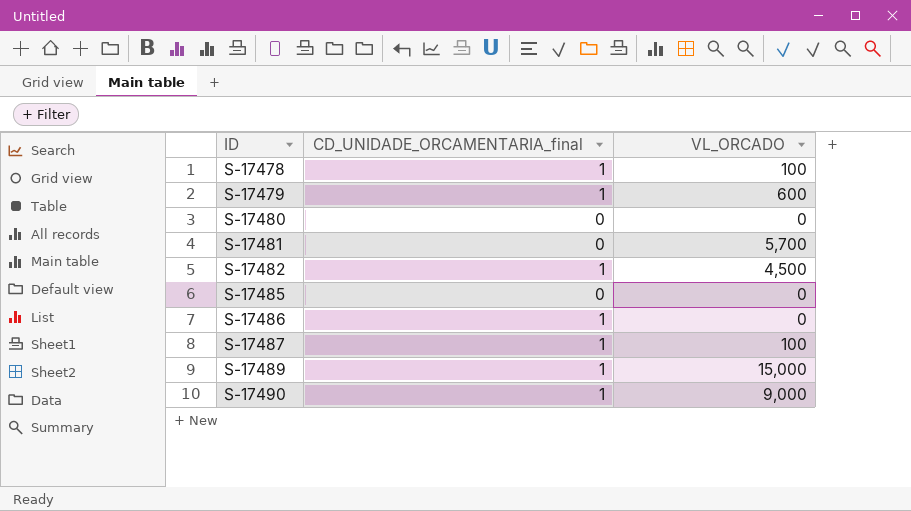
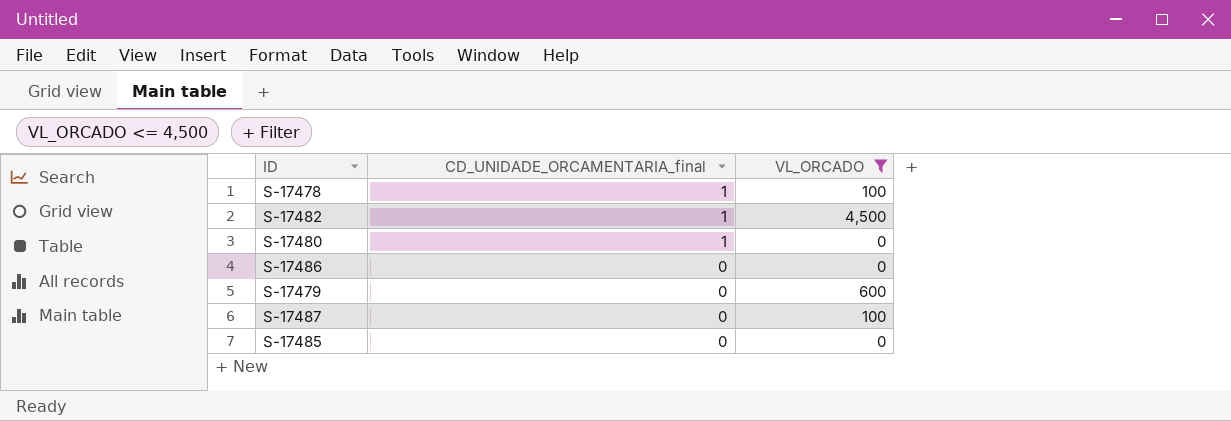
filter: none -> VL_ORCADO <= 4,500
row order: ID ascending -> CD_UNIDADE_ORCAMENTARIA_final descending
S-17480 | CD_UNIDADE_ORCAMENTARIA_final: 0 -> 1
S-17486 | CD_UNIDADE_ORCAMENTARIA_final: 1 -> 0
S-17479 | CD_UNIDADE_ORCAMENTARIA_final: 1 -> 0
S-17487 | CD_UNIDADE_ORCAMENTARIA_final: 1 -> 0

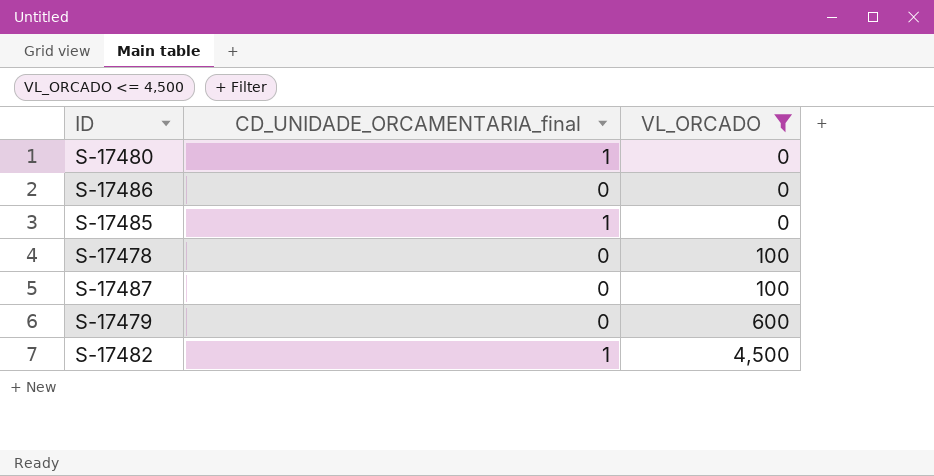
row order: CD_UNIDADE_ORCAMENTARIA_final descending -> VL_ORCADO ascending
S-17485 | CD_UNIDADE_ORCAMENTARIA_final: 0 -> 1
S-17478 | CD_UNIDADE_ORCAMENTARIA_final: 1 -> 0

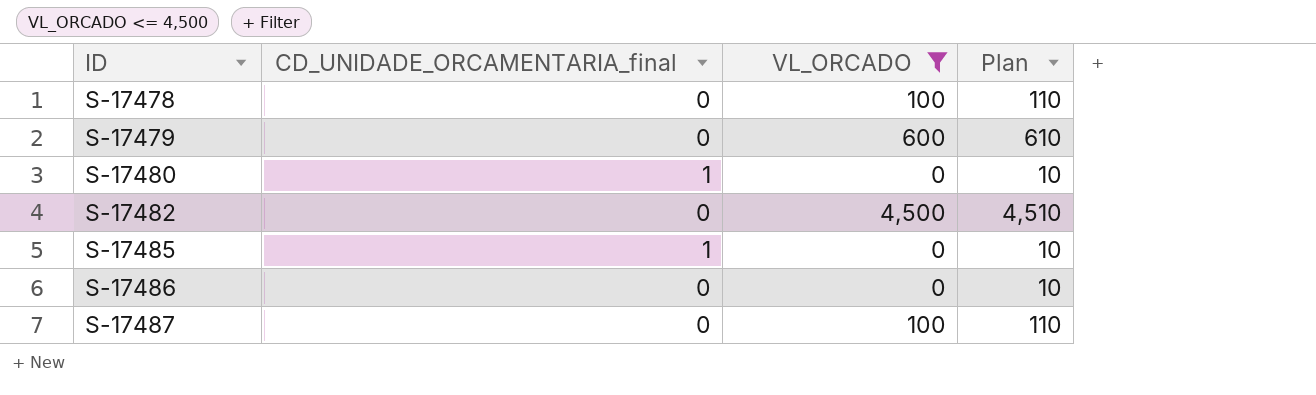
row order: VL_ORCADO ascending -> ID ascending
column Plan | formula: none -> [VL_ORCADO] + 10
S-17482 | CD_UNIDADE_ORCAMENTARIA_final: 1 -> 0

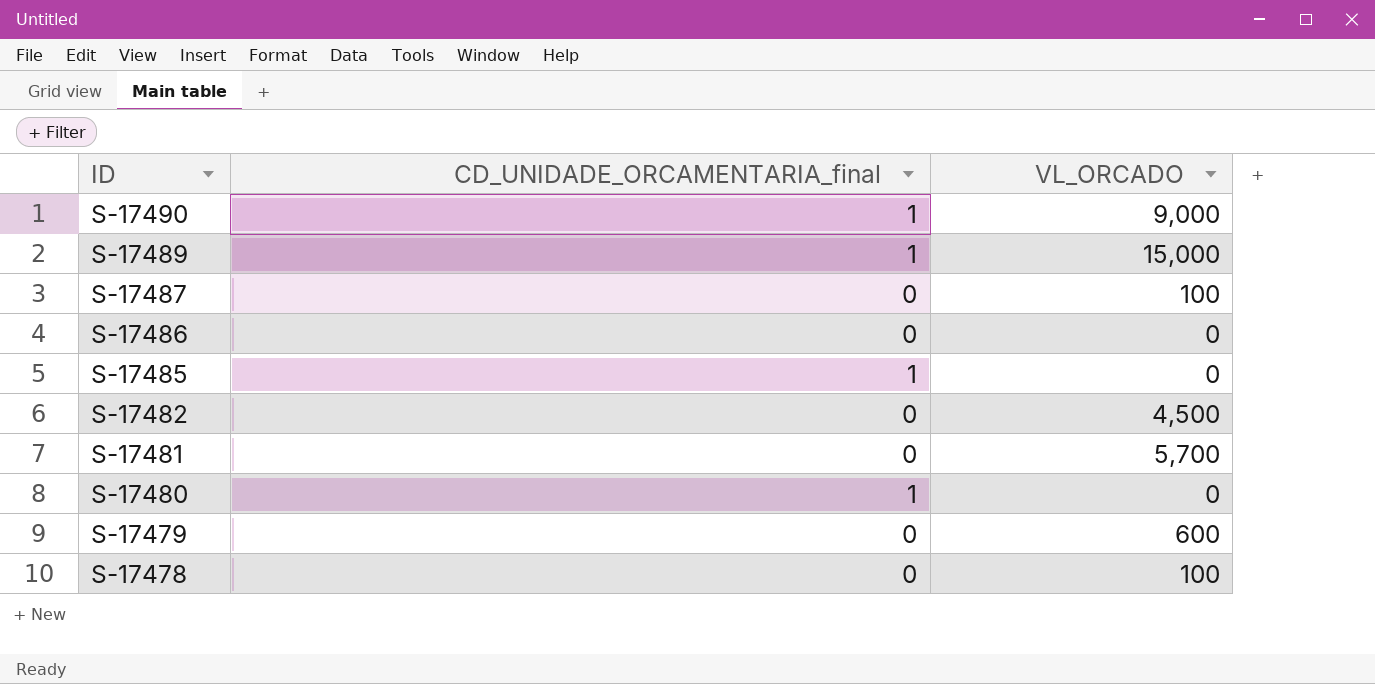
filter: VL_ORCADO <= 4,500 -> none
row order: ID ascending -> ID descending
column Plan | formula: [VL_ORCADO] + 10 -> none

